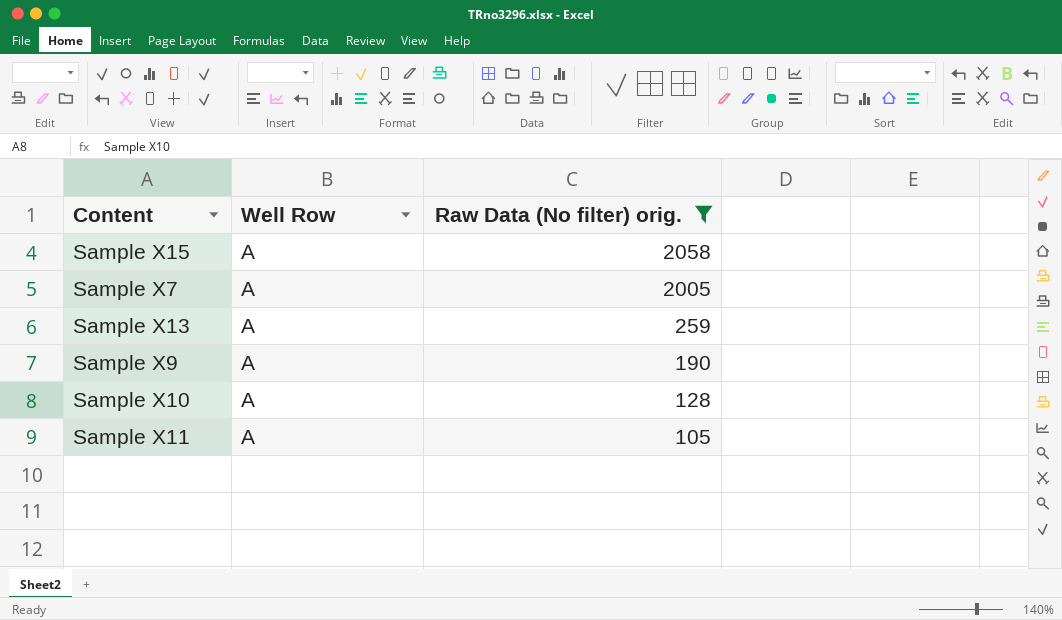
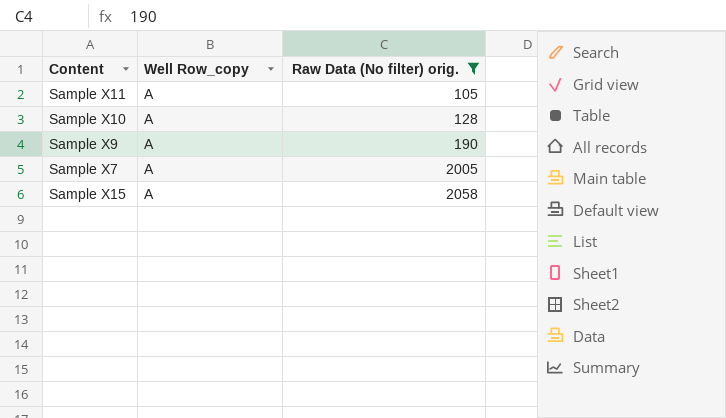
row order: Raw Data (No filter) orig. descending -> Raw Data (No filter) orig. ascending
column name: Well Row -> Well Row_copy
row Sample X13: A | 259 -> none

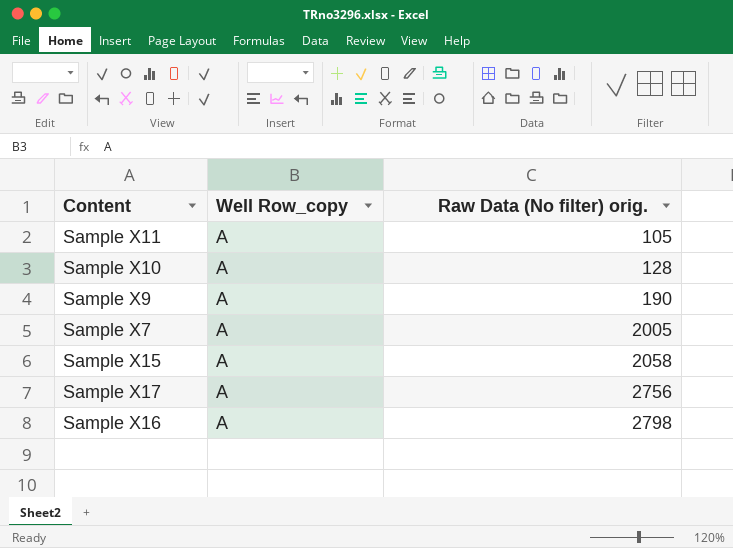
filter: Raw Data (No filter) orig. <= 2058 -> none

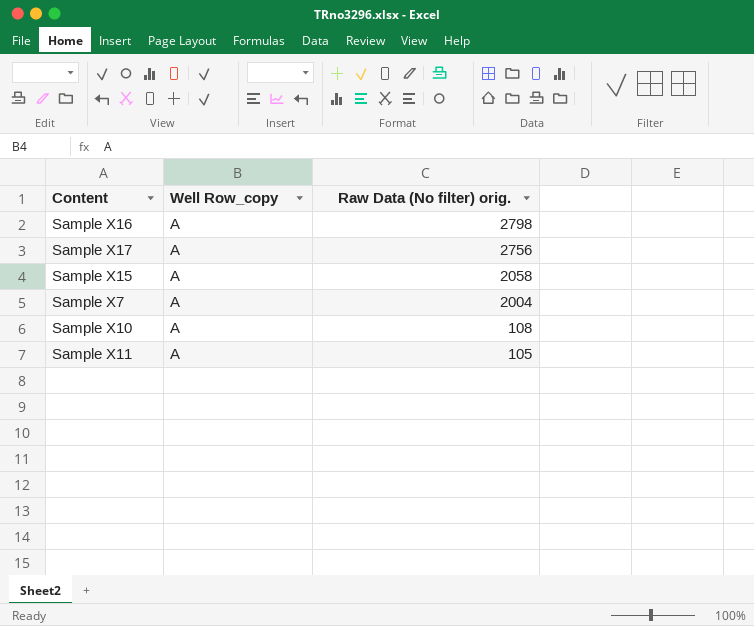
row order: Raw Data (No filter) orig. ascending -> Raw Data (No filter) orig. descending
row Sample X9: A | 190 -> none
Sample X7 | Raw Data (No filter) orig.: 2005 -> 2004
Sample X10 | Raw Data (No filter) orig.: 128 -> 108

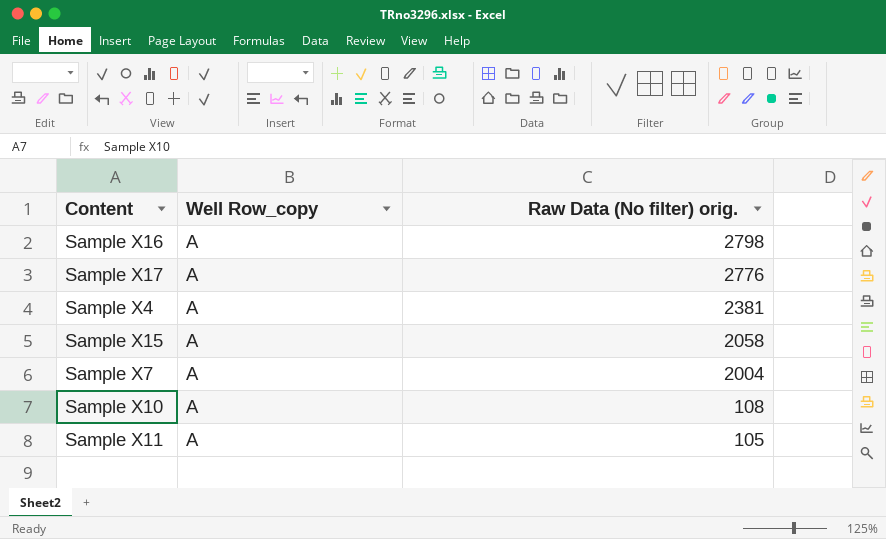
Sample X17 | Raw Data (No filter) orig.: 2756 -> 2776
row Sample X4: none -> A | 2381

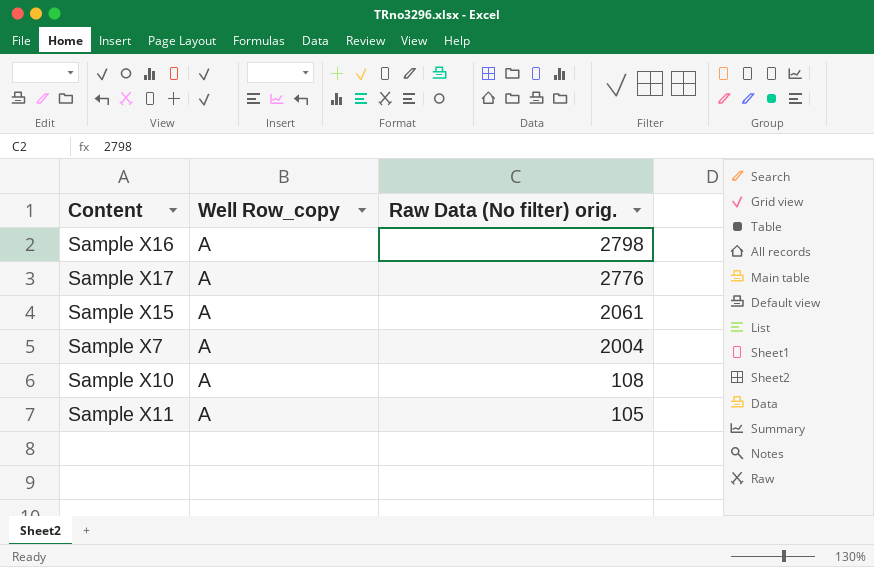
row Sample X4: A | 2381 -> none
Sample X15 | Raw Data (No filter) orig.: 2058 -> 2061

